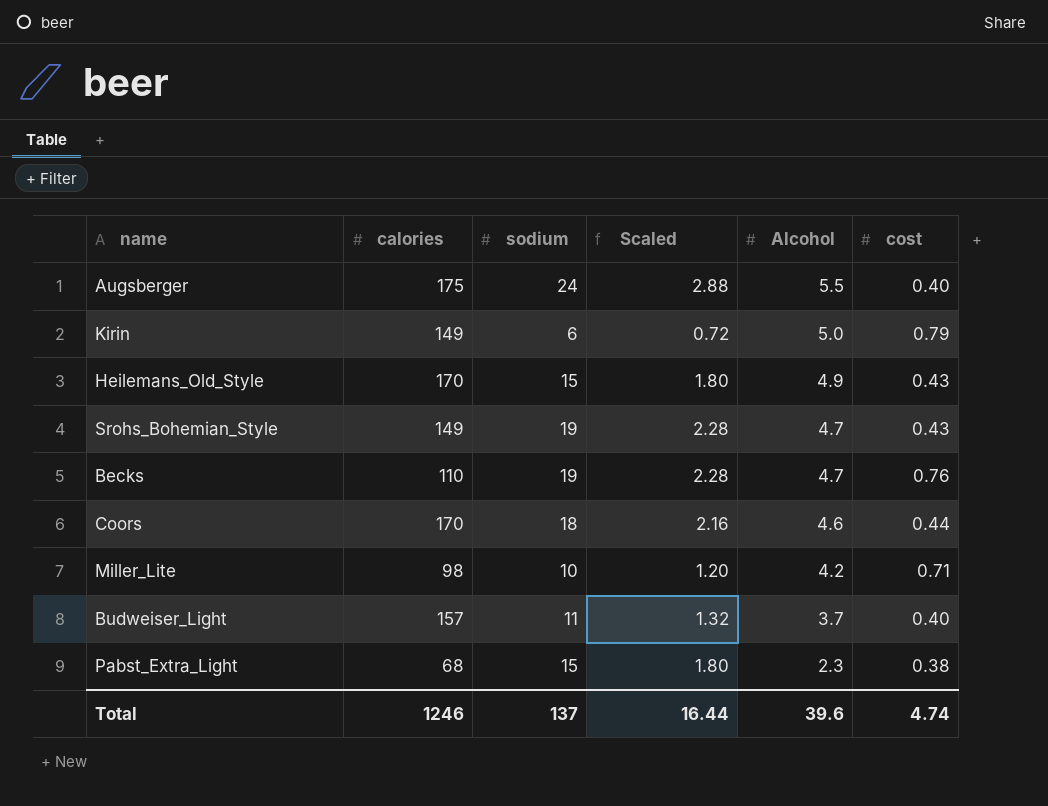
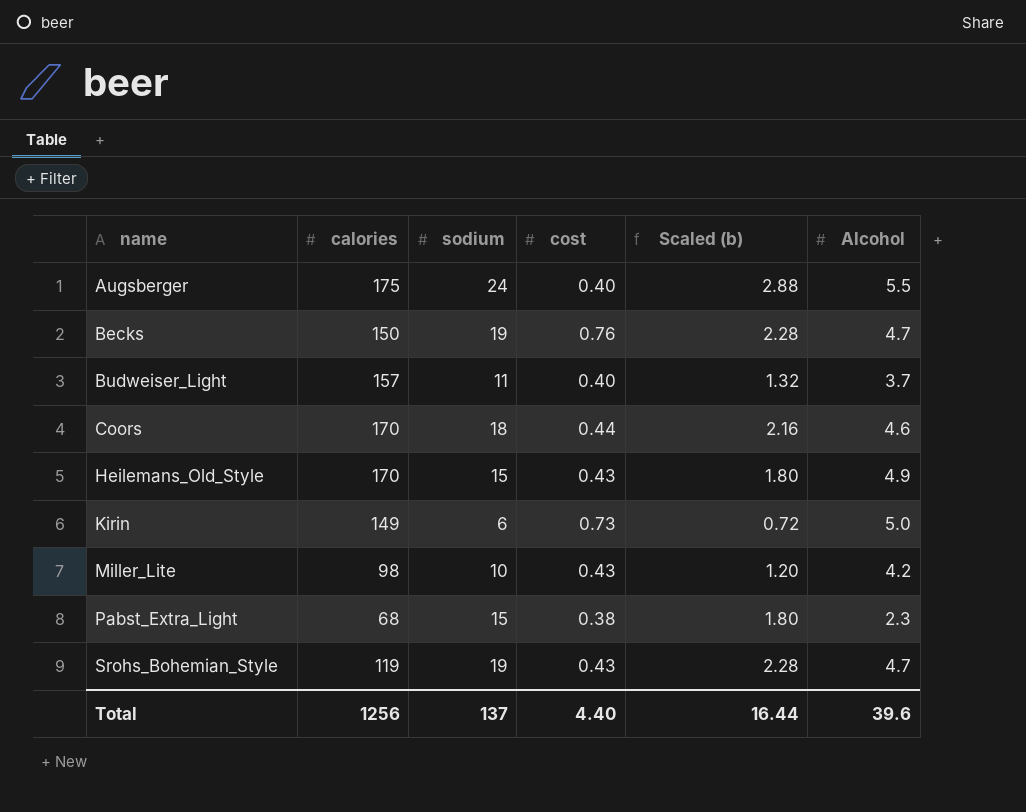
row order: Alcohol descending -> name ascending
column cost | position: 6 -> 4
column name: Scaled -> Scaled (b)
Becks | calories: 110 -> 150
Kirin | cost: 0.79 -> 0.73
Miller_Lite | cost: 0.71 -> 0.43
Srohs_Bohemian_Style | calories: 149 -> 119
Total | calories: 1246 -> 1256
Total | cost: 4.74 -> 4.40

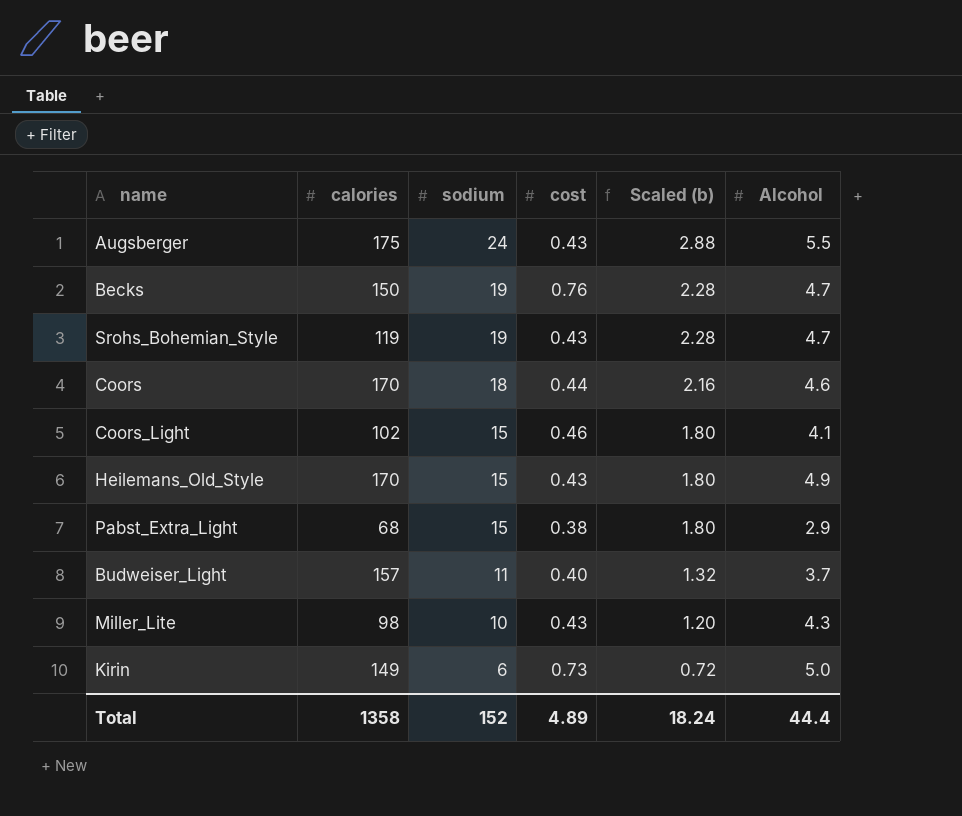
row order: name ascending -> sodium descending
Augsberger | cost: 0.40 -> 0.43
row Coors_Light: none -> 102 | 15 | 0.46 | 1.80 | 4.1
Pabst_Extra_Light | Alcohol: 2.3 -> 2.9
Miller_Lite | Alcohol: 4.2 -> 4.3
Total | calories: 1256 -> 1358
Total | sodium: 137 -> 152
Total | cost: 4.40 -> 4.89
Total | Scaled (b): 16.44 -> 18.24
Total | Alcohol: 39.6 -> 44.4

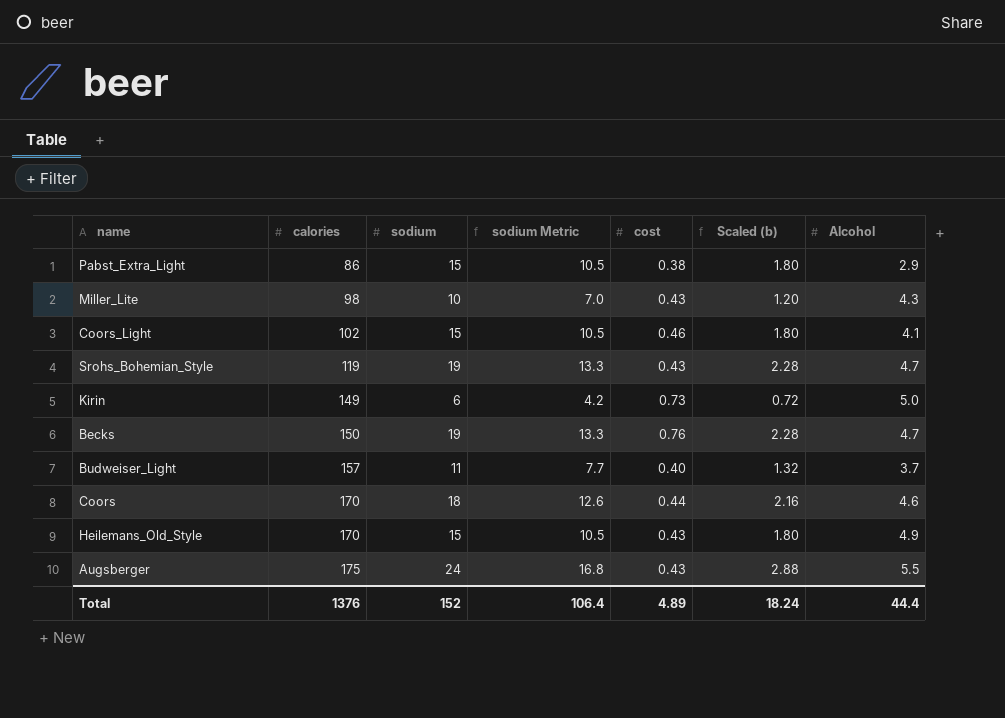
row order: sodium descending -> calories ascending
column sodium Metric | formula: none -> [sodium] * 0.7
Pabst_Extra_Light | calories: 68 -> 86
Total | calories: 1358 -> 1376

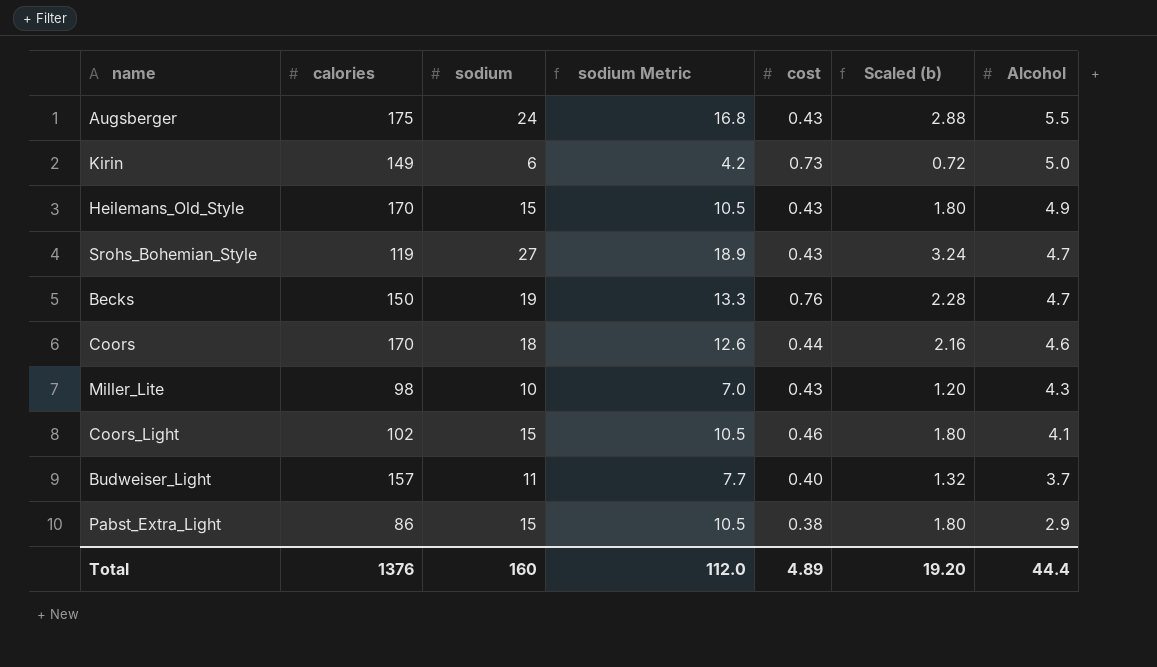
row order: calories ascending -> Alcohol descending
Srohs_Bohemian_Style | sodium: 19 -> 27
Srohs_Bohemian_Style | sodium Metric: 13.3 -> 18.9
Srohs_Bohemian_Style | Scaled (b): 2.28 -> 3.24
Total | sodium: 152 -> 160
Total | sodium Metric: 106.4 -> 112.0
Total | Scaled (b): 18.24 -> 19.20

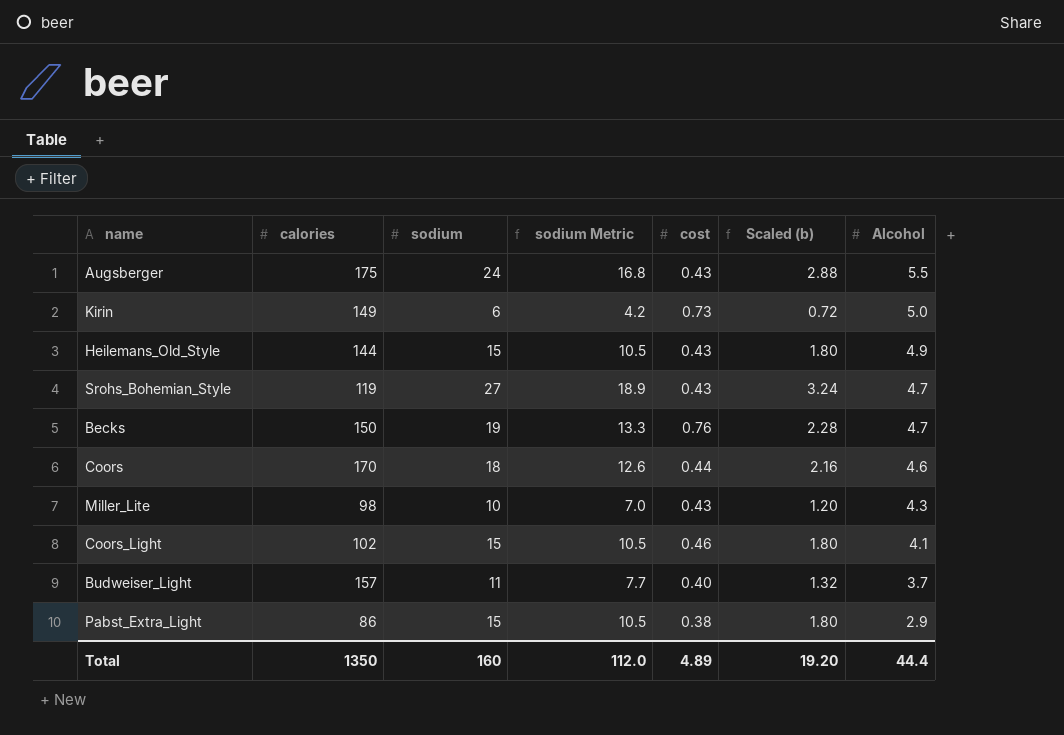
Heilemans_Old_Style | calories: 170 -> 144
Total | calories: 1376 -> 1350

